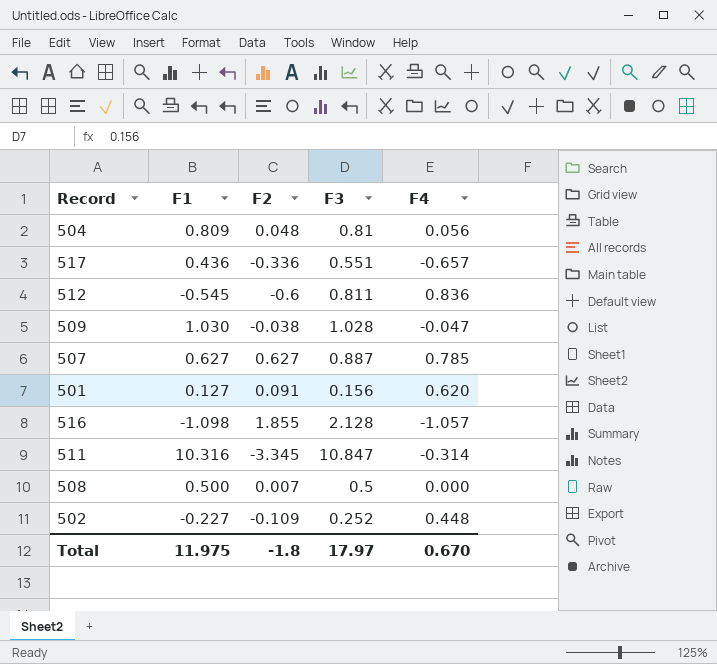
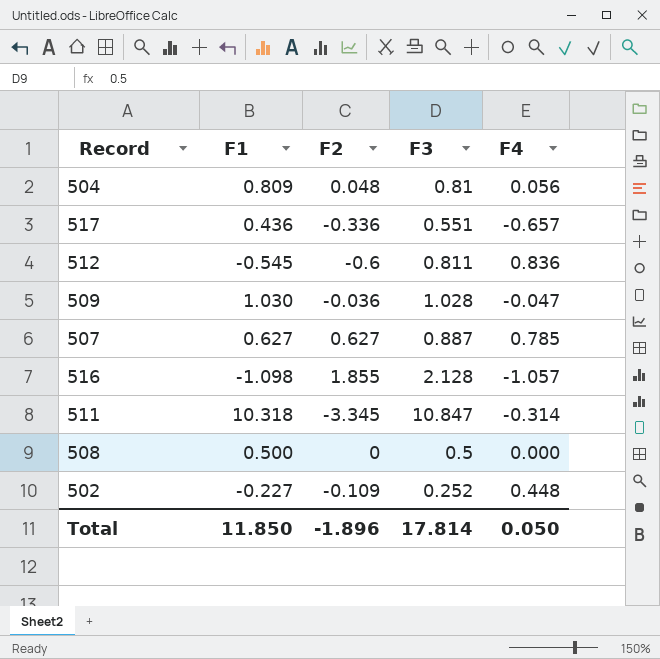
row 501: 0.127 | 0.091 | 0.156 | 0.620 -> none
509 | F2: -0.038 -> -0.036
511 | F1: 10.316 -> 10.318
508 | F2: 0.007 -> 0
Total | F1: 11.975 -> 11.850
Total | F2: -1.8 -> -1.896
Total | F3: 17.97 -> 17.814
Total | F4: 0.670 -> 0.050

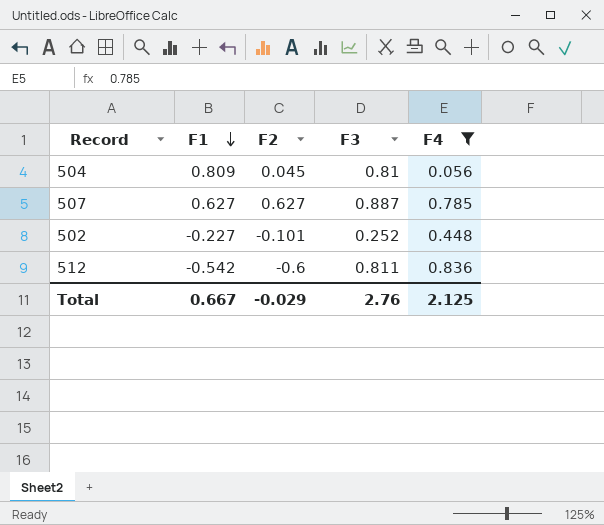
filter: none -> F4 >= 0.056
row order: none -> F1 descending
504 | F2: 0.048 -> 0.045
502 | F2: -0.109 -> -0.101
512 | F1: -0.545 -> -0.542
Total | F1: 11.850 -> 0.667
Total | F2: -1.896 -> -0.029
Total | F3: 17.814 -> 2.76
Total | F4: 0.050 -> 2.125

